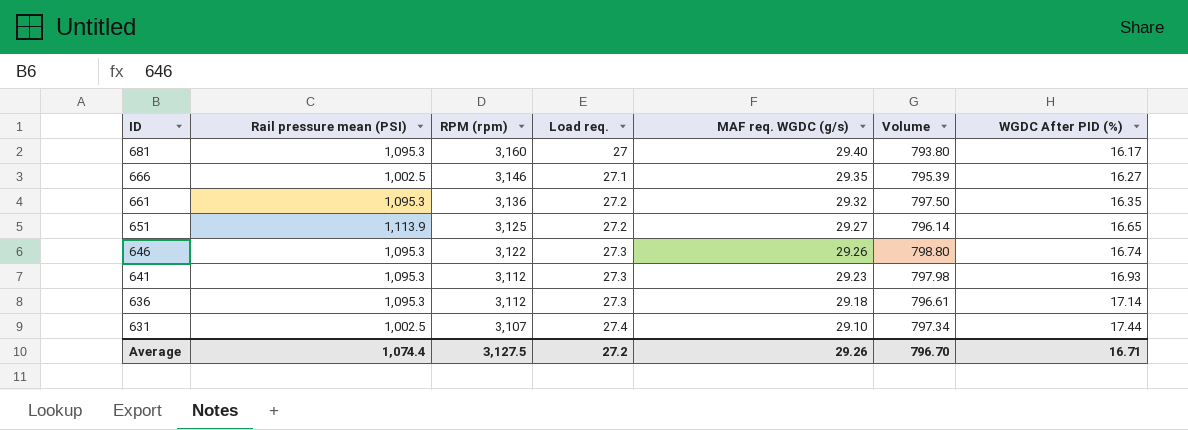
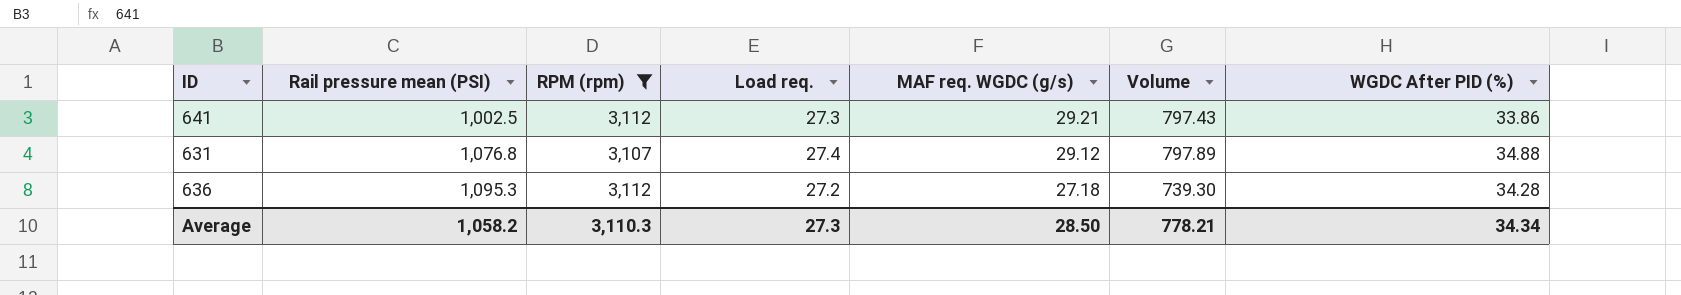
filter: none -> RPM (rpm) <= 3,112
row order: ID descending -> Rail pressure mean (PSI) ascending
641 | Rail pressure mean (PSI): 1,095.3 -> 1,002.5
641 | MAF req. WGDC (g/s): 29.23 -> 29.21
641 | Volume: 797.98 -> 797.43
641 | WGDC After PID (%): 16.93 -> 33.86
631 | Rail pressure mean (PSI): 1,002.5 -> 1,076.8
631 | MAF req. WGDC (g/s): 29.10 -> 29.12
631 | Volume: 797.34 -> 797.89
631 | WGDC After PID (%): 17.44 -> 34.88
636 | Load req.: 27.3 -> 27.2
636 | MAF req. WGDC (g/s): 29.18 -> 27.18
636 | Volume: 796.61 -> 739.30
636 | WGDC After PID (%): 17.14 -> 34.28
Average | Rail pressure mean (PSI): 1,074.4 -> 1,058.2
Average | RPM (rpm): 3,127.5 -> 3,110.3
Average | Load req.: 27.2 -> 27.3
Average | MAF req. WGDC (g/s): 29.26 -> 28.50
Average | Volume: 796.70 -> 778.21
Average | WGDC After PID (%): 16.71 -> 34.34

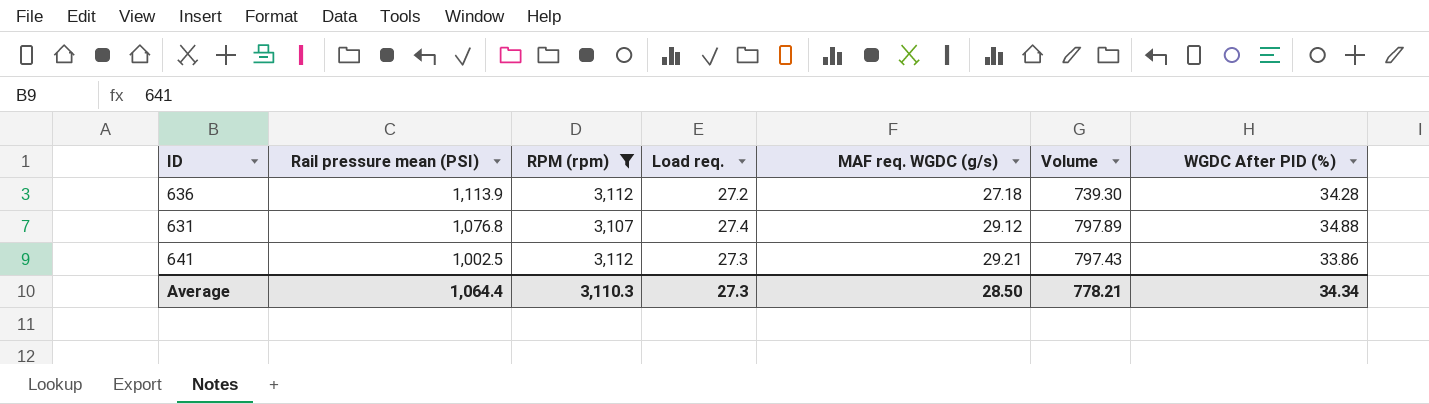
row order: Rail pressure mean (PSI) ascending -> Rail pressure mean (PSI) descending
636 | Rail pressure mean (PSI): 1,095.3 -> 1,113.9
Average | Rail pressure mean (PSI): 1,058.2 -> 1,064.4

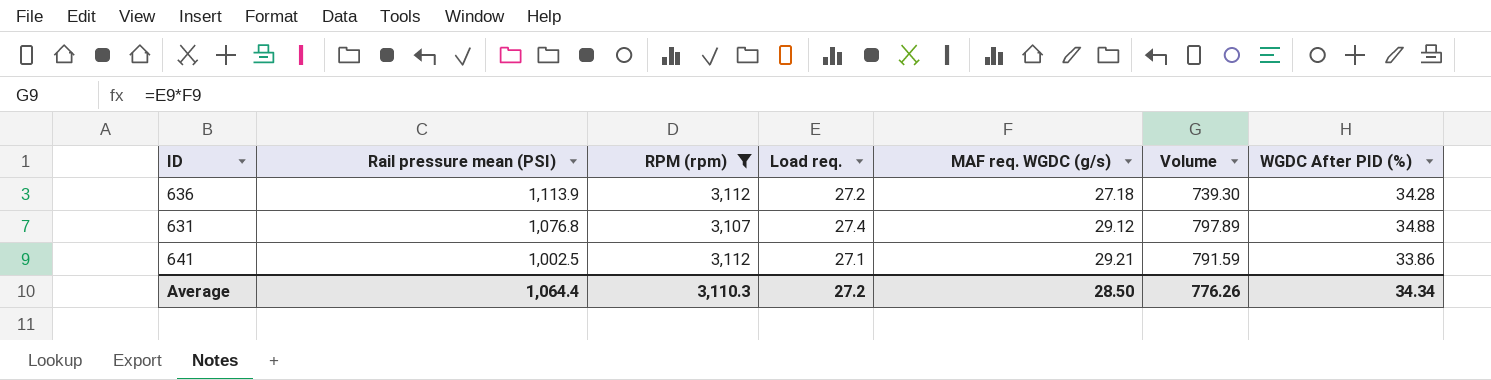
641 | Load req.: 27.3 -> 27.1
641 | Volume: 797.43 -> 791.59
Average | Load req.: 27.3 -> 27.2
Average | Volume: 778.21 -> 776.26

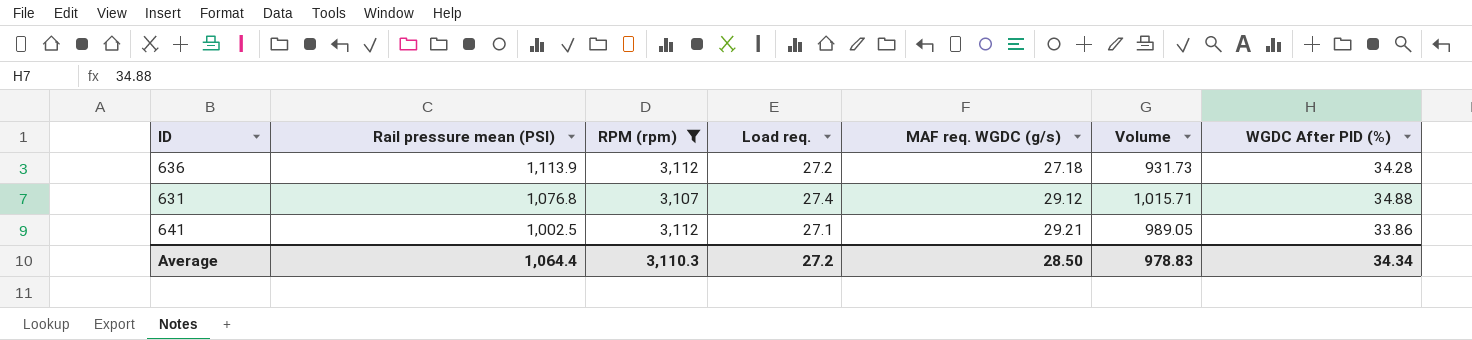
column Volume | formula: [Load req.] * [MAF req. WGDC (g/s)] -> [MAF req. WGDC (g/s)] * [WGDC After PID (%)]
Average | Volume: 776.26 -> 978.83

